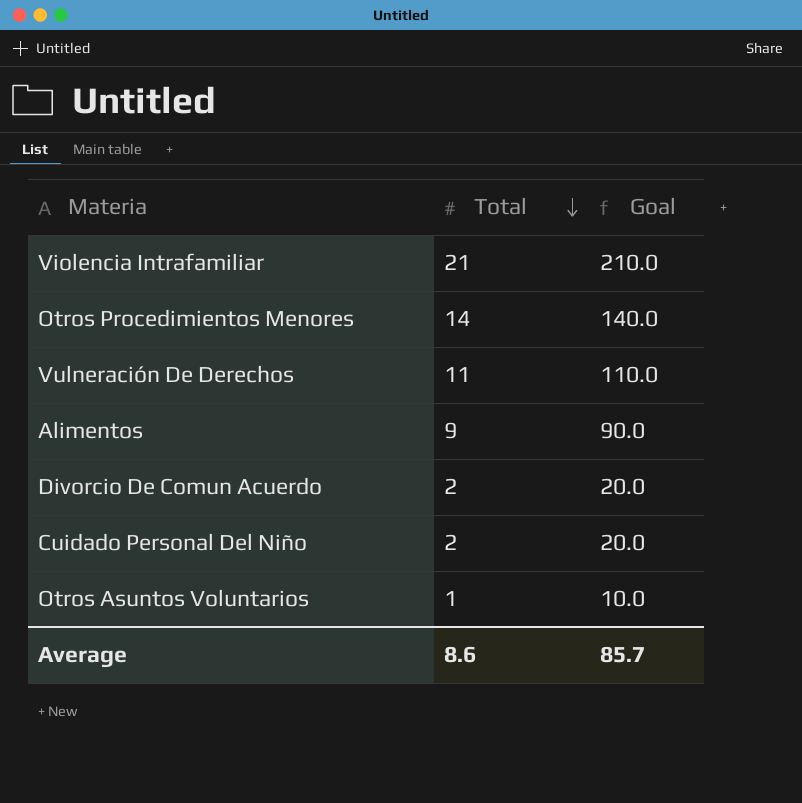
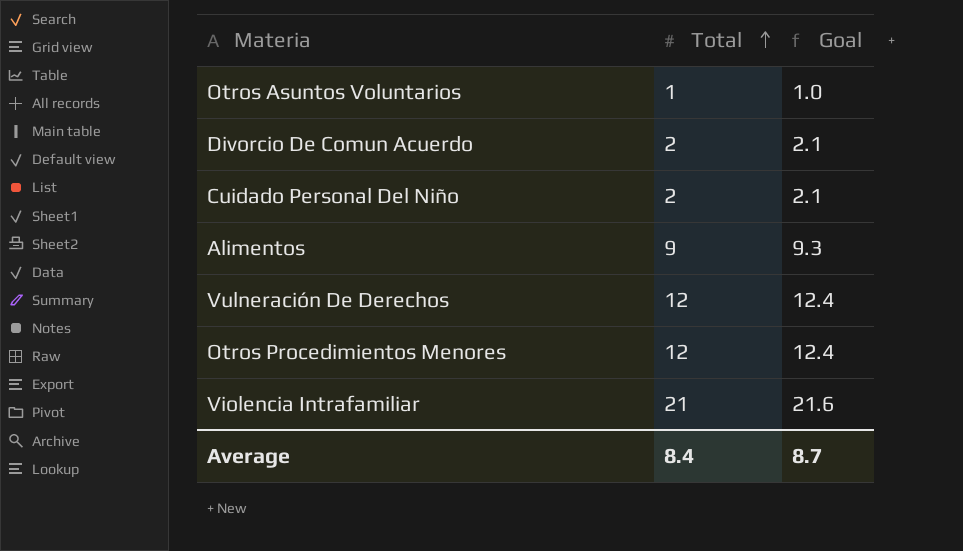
row order: Total descending -> Total ascending
column Goal | formula: [Total] * 10 -> [Total] * 1.03
Vulneración De Derechos | Total: 11 -> 12
Otros Procedimientos Menores | Total: 14 -> 12
Average | Total: 8.6 -> 8.4
Average | Goal: 85.7 -> 8.7

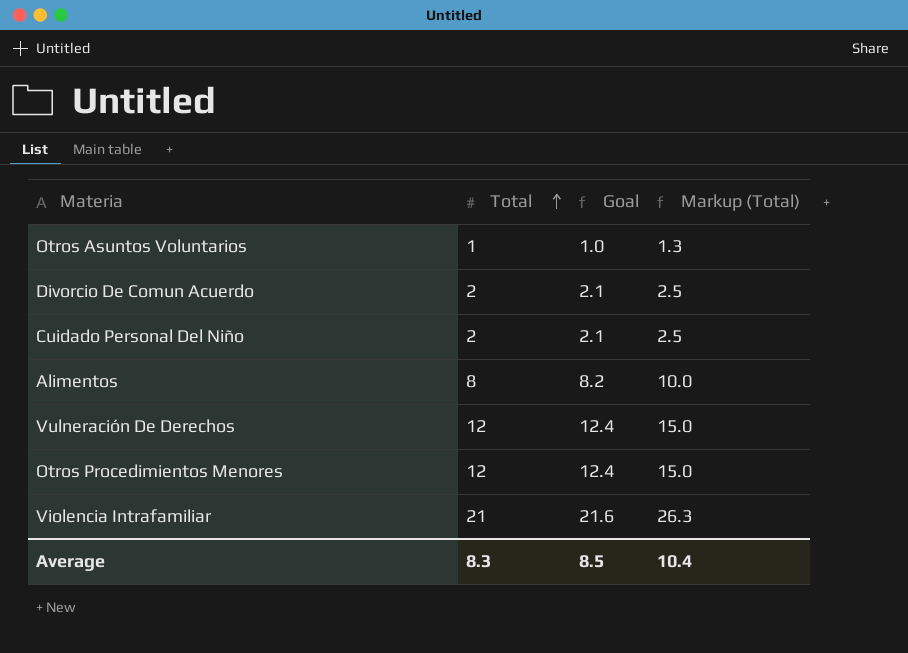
column Markup (Total) | formula: none -> [Total] * 1.25
Alimentos | Total: 9 -> 8
Alimentos | Goal: 9.3 -> 8.2
Average | Total: 8.4 -> 8.3
Average | Goal: 8.7 -> 8.5

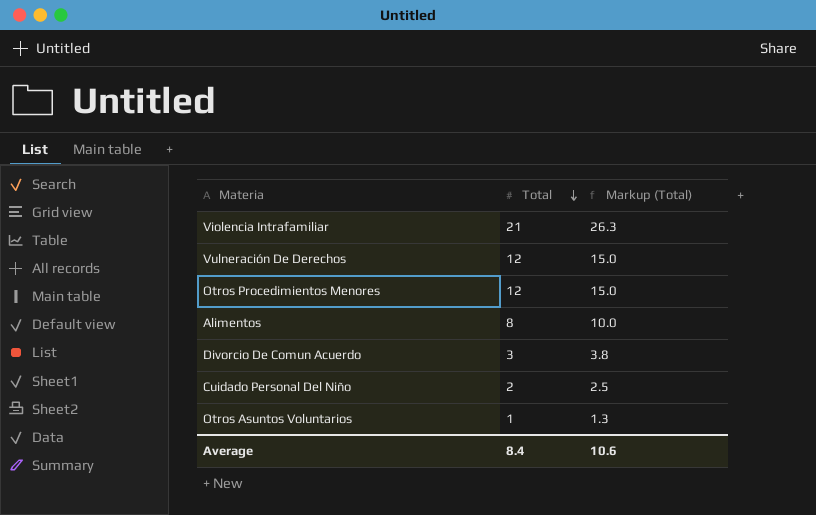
row order: Total ascending -> Total descending
column Goal | formula: [Total] * 1.03 -> none
Divorcio De Comun Acuerdo | Total: 2 -> 3
Divorcio De Comun Acuerdo | Markup (Total): 2.5 -> 3.8
Average | Total: 8.3 -> 8.4
Average | Markup (Total): 10.4 -> 10.6

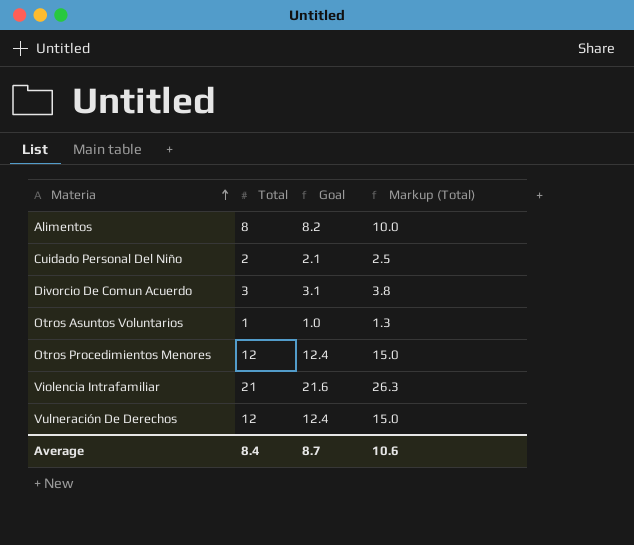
row order: Total descending -> Materia ascending
column Goal | formula: none -> [Total] * 1.03

